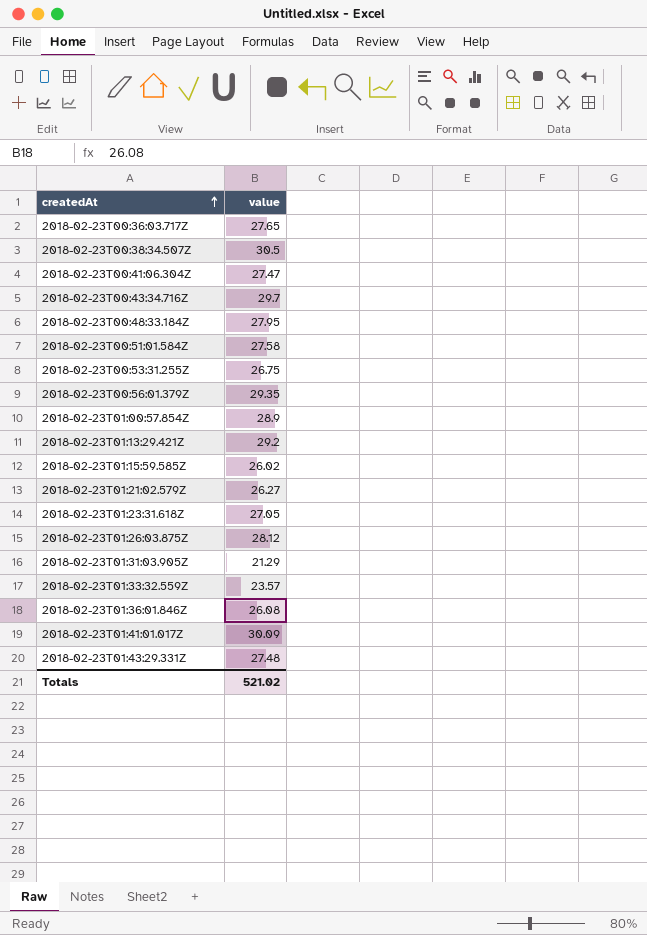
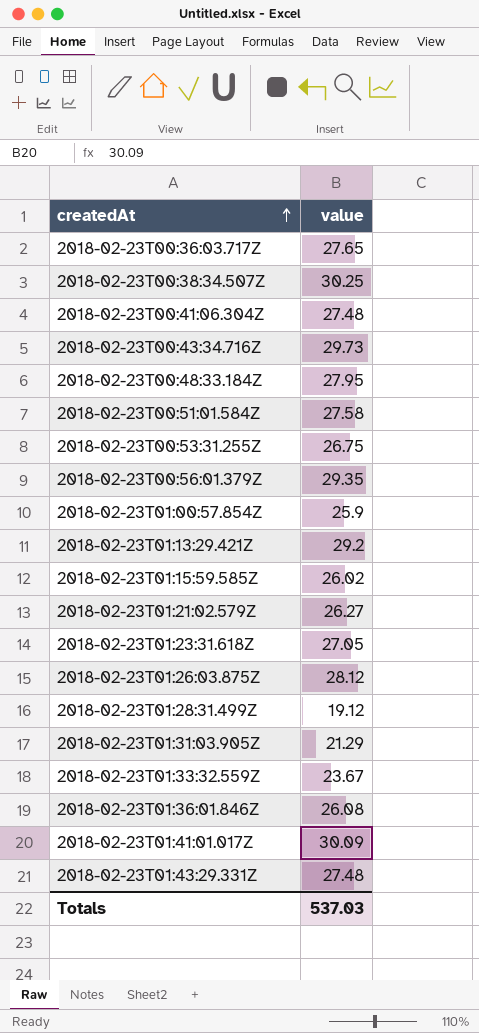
2018-02-23T00:38:34.507Z | value: 30.5 -> 30.25
2018-02-23T00:41:06.304Z | value: 27.47 -> 27.48
2018-02-23T00:43:34.716Z | value: 29.7 -> 29.73
2018-02-23T01:00:57.854Z | value: 28.9 -> 25.9
row 2018-02-23T01:28:31.499Z: none -> 19.12
2018-02-23T01:33:32.559Z | value: 23.57 -> 23.67
Totals | value: 521.02 -> 537.03

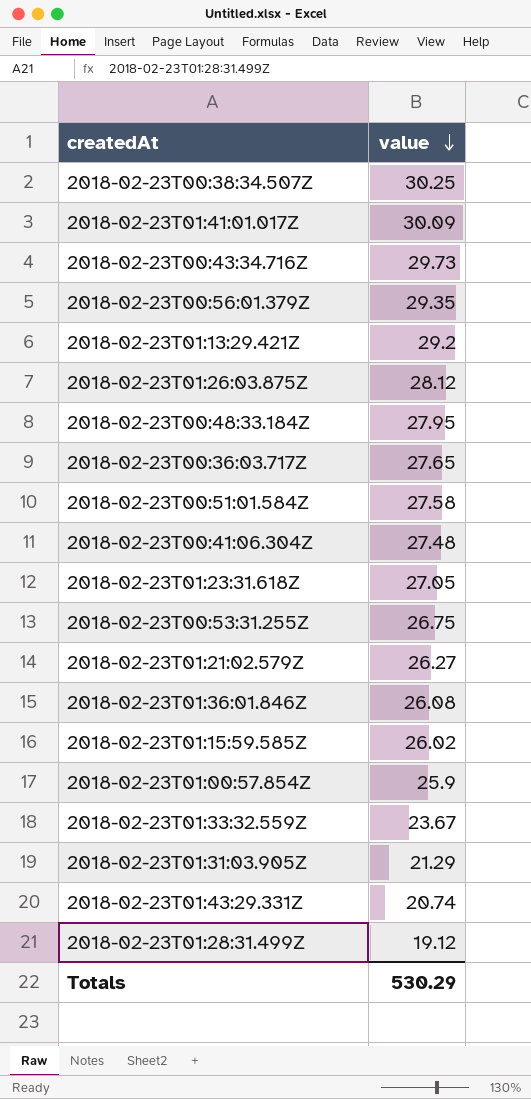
row order: createdAt ascending -> value descending
2018-02-23T01:43:29.331Z | value: 27.48 -> 20.74
Totals | value: 537.03 -> 530.29

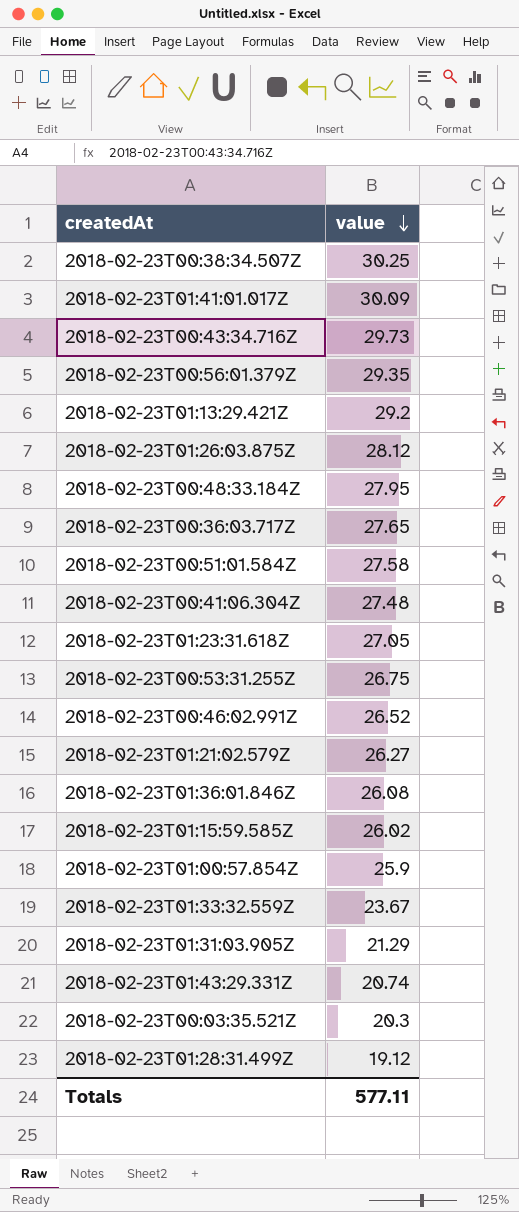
row 2018-02-23T00:46:02.991Z: none -> 26.52
row 2018-02-23T00:03:35.521Z: none -> 20.3
Totals | value: 530.29 -> 577.11

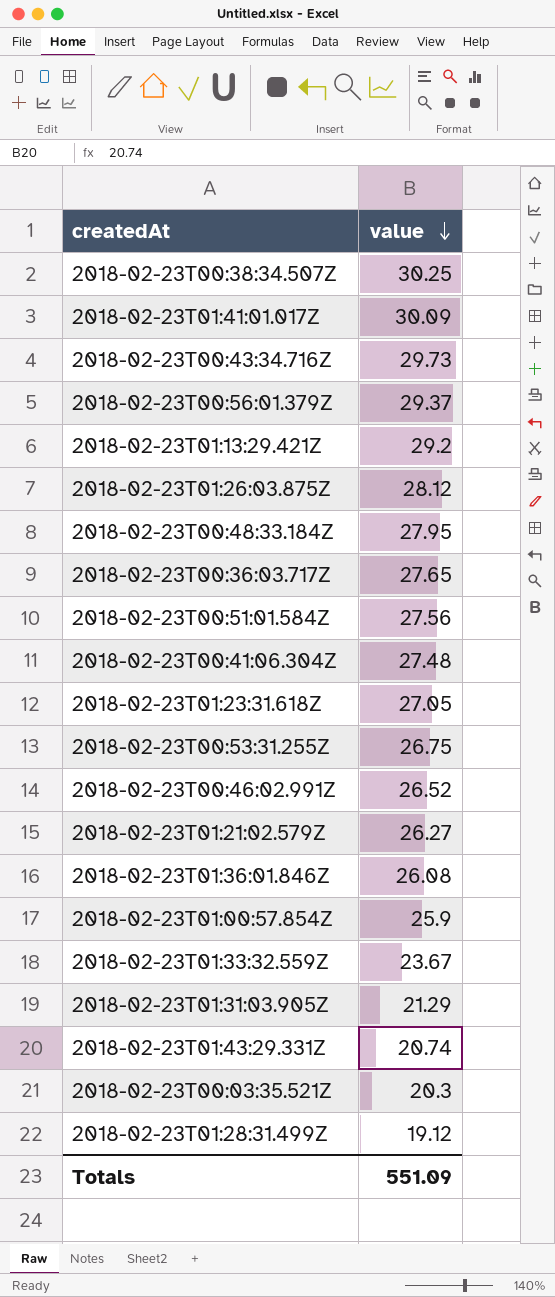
row 2018-02-23T01:15:59.585Z: 26.02 -> none
2018-02-23T00:56:01.379Z | value: 29.35 -> 29.37
2018-02-23T00:51:01.584Z | value: 27.58 -> 27.56
Totals | value: 577.11 -> 551.09

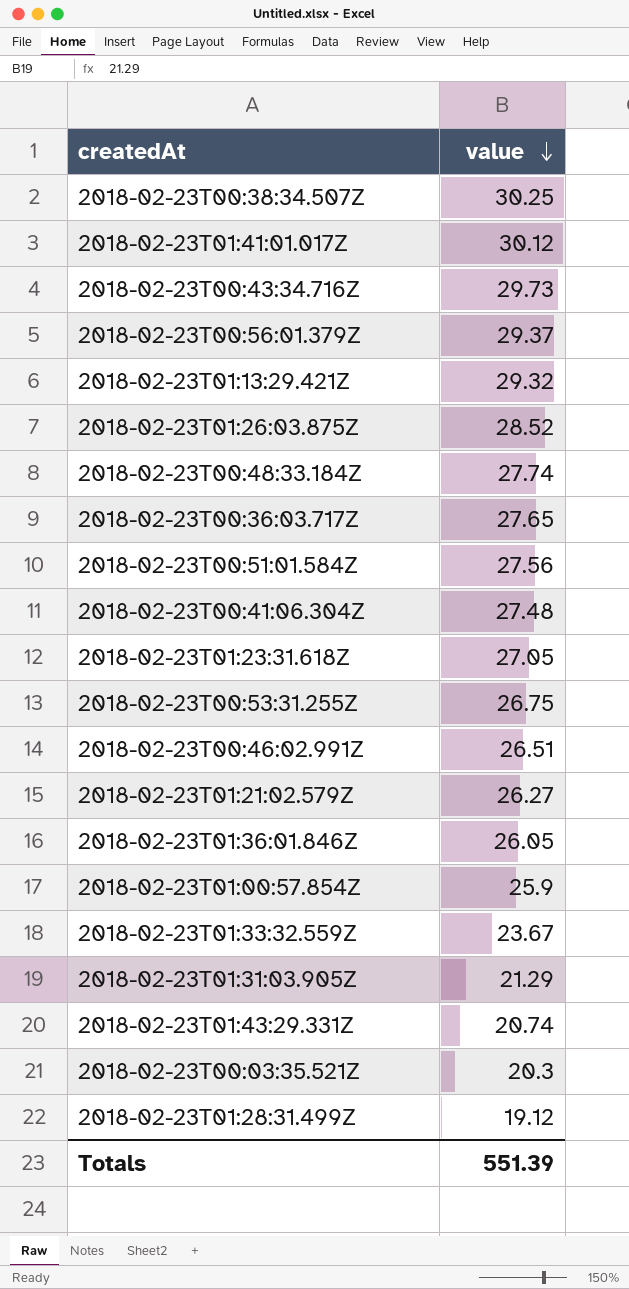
2018-02-23T01:41:01.017Z | value: 30.09 -> 30.12
2018-02-23T01:13:29.421Z | value: 29.2 -> 29.32
2018-02-23T01:26:03.875Z | value: 28.12 -> 28.52
2018-02-23T00:48:33.184Z | value: 27.95 -> 27.74
2018-02-23T00:46:02.991Z | value: 26.52 -> 26.51
2018-02-23T01:36:01.846Z | value: 26.08 -> 26.05
Totals | value: 551.09 -> 551.39

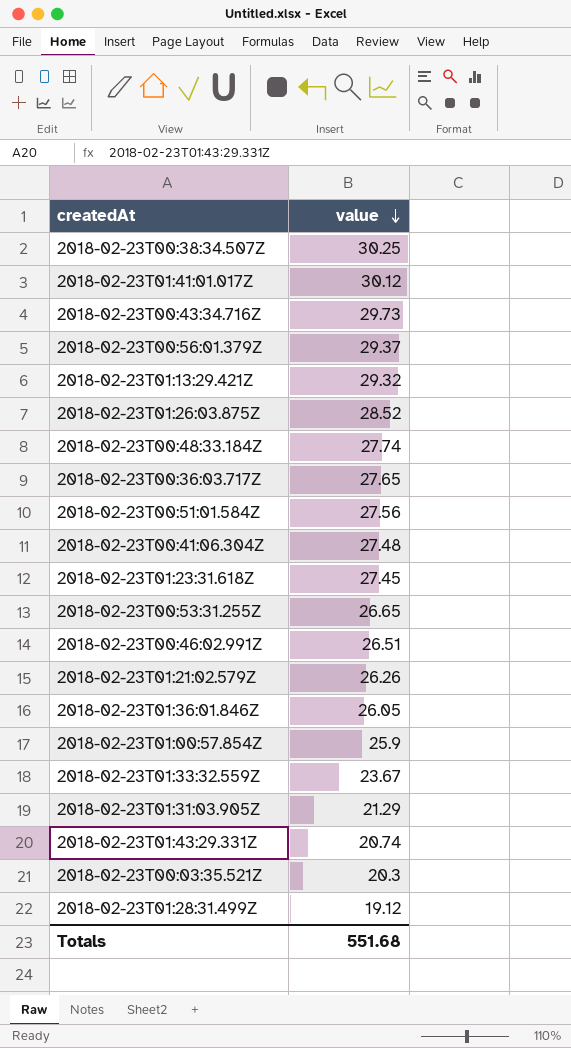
2018-02-23T01:23:31.618Z | value: 27.05 -> 27.45
2018-02-23T00:53:31.255Z | value: 26.75 -> 26.65
2018-02-23T01:21:02.579Z | value: 26.27 -> 26.26
Totals | value: 551.39 -> 551.68

